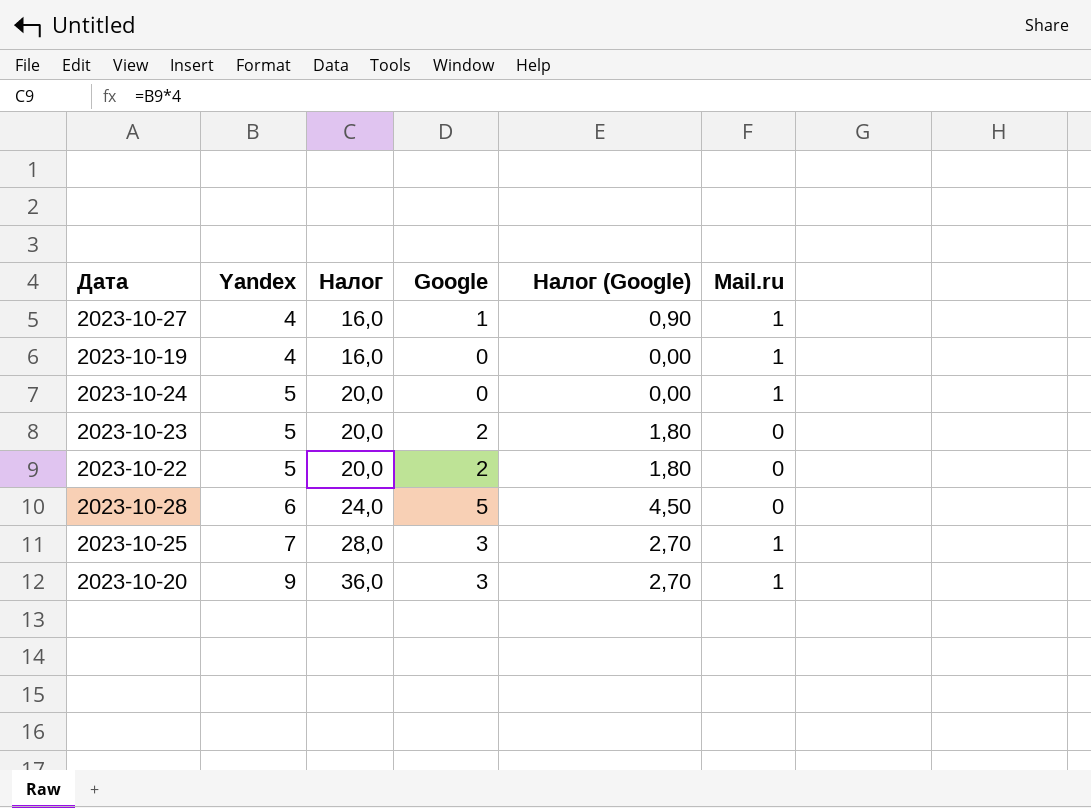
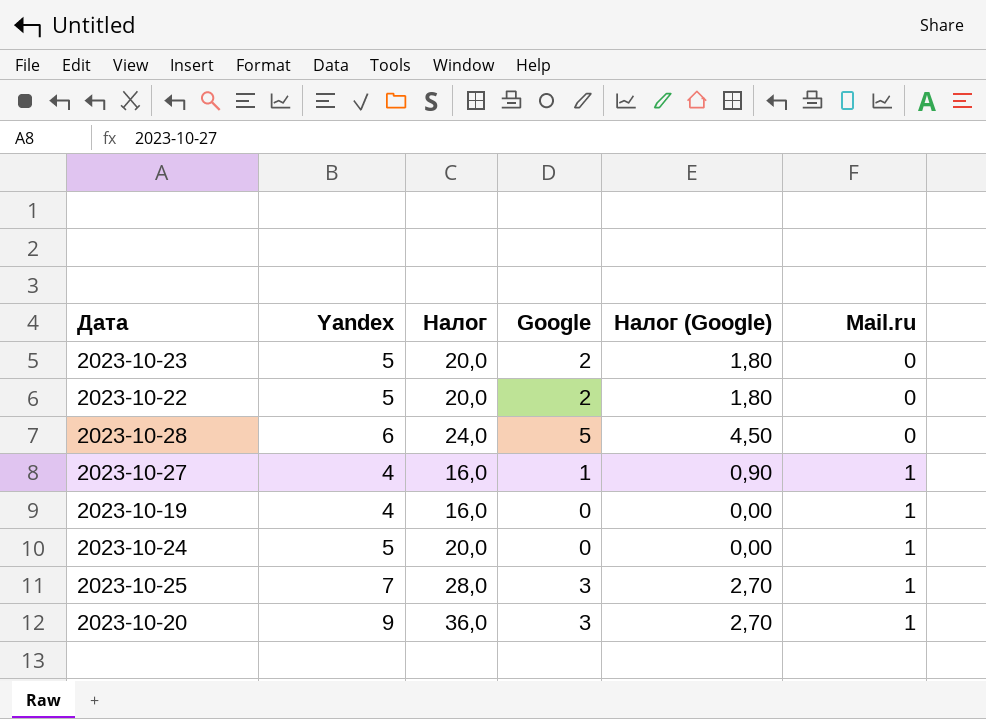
row order: Yandex ascending -> Mail.ru ascending

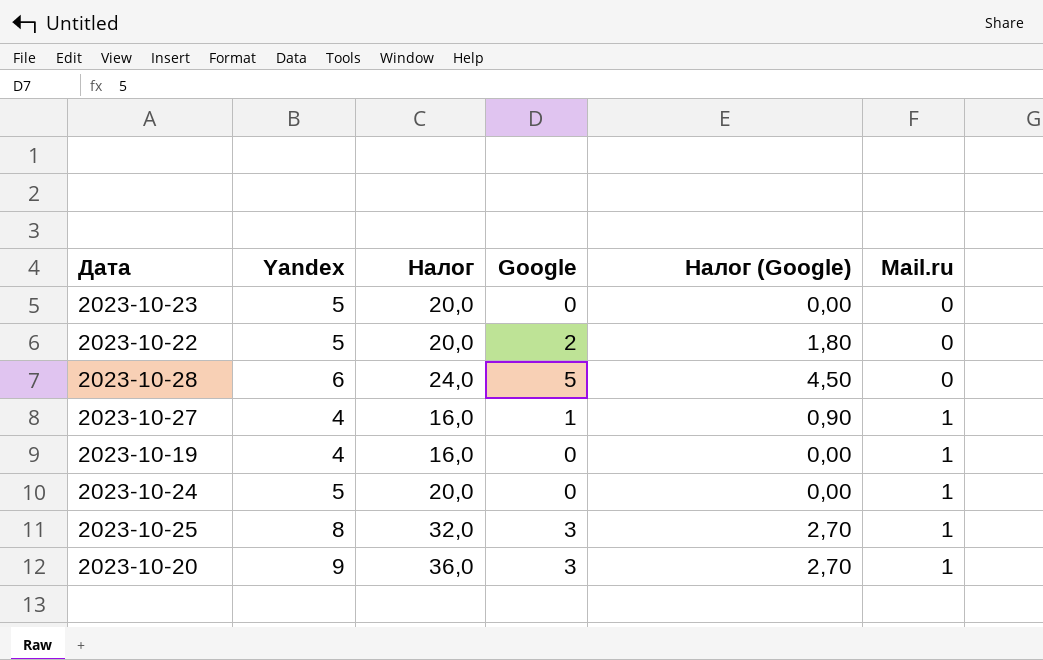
2023-10-23 | Google: 2 -> 0
2023-10-23 | Налог (Google): 1,80 -> 0,00
2023-10-25 | Yandex: 7 -> 8
2023-10-25 | Налог: 28,0 -> 32,0

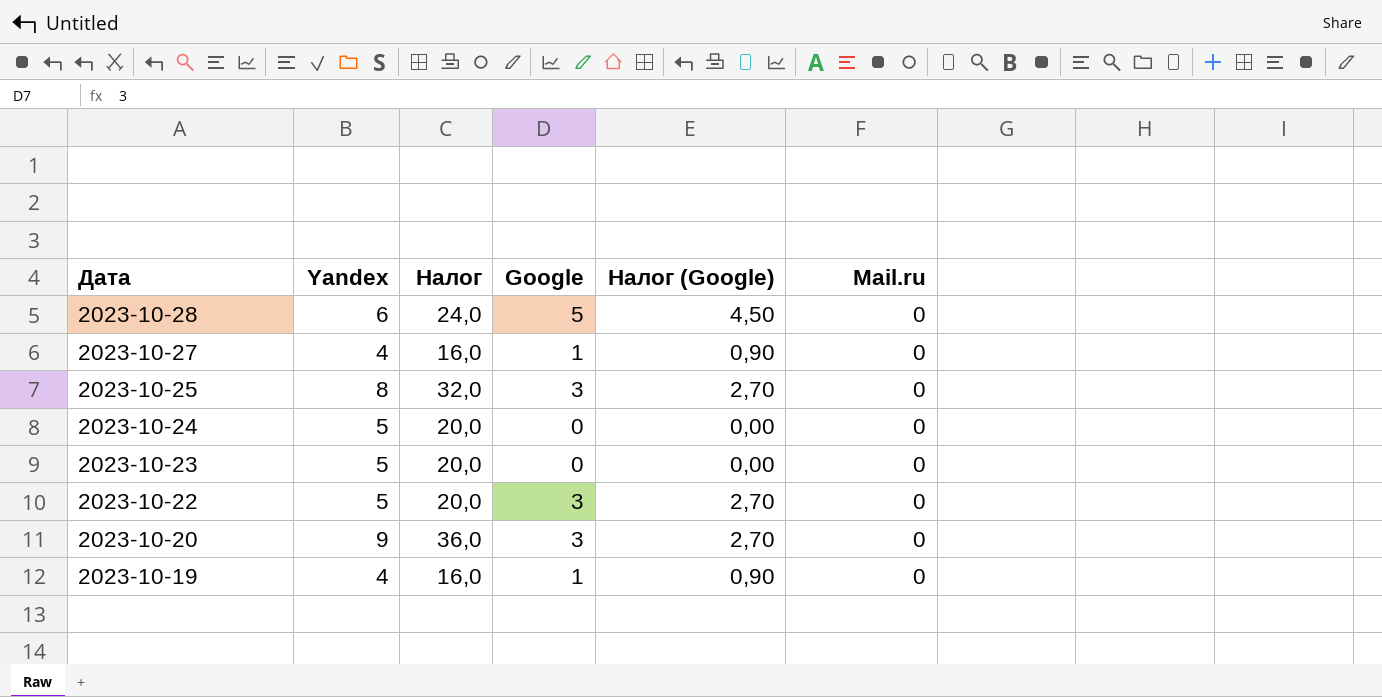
row order: Mail.ru ascending -> Дата descending
2023-10-27 | Mail.ru: 1 -> 0
2023-10-25 | Mail.ru: 1 -> 0
2023-10-24 | Mail.ru: 1 -> 0
2023-10-22 | Google: 2 -> 3
2023-10-22 | Налог (Google): 1,80 -> 2,70
2023-10-20 | Mail.ru: 1 -> 0
2023-10-19 | Google: 0 -> 1
2023-10-19 | Налог (Google): 0,00 -> 0,90
2023-10-19 | Mail.ru: 1 -> 0

